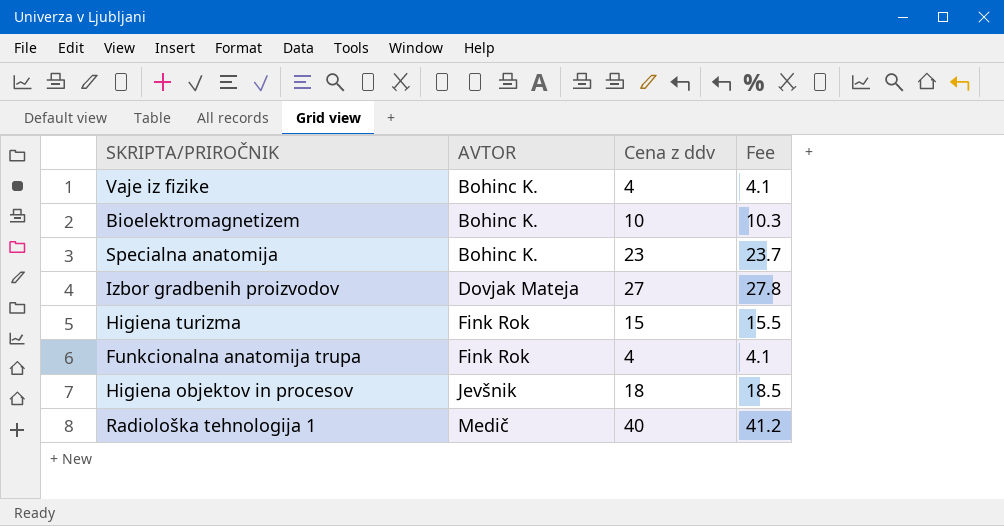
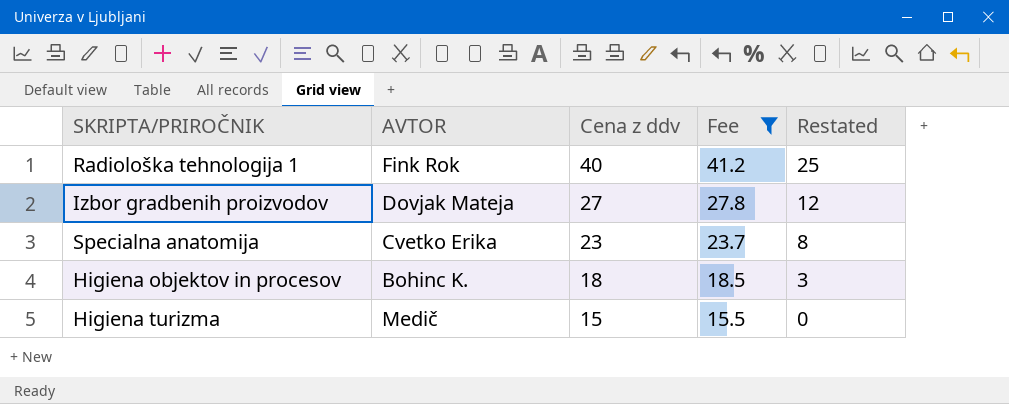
filter: none -> Fee >= 15.5
row order: AVTOR ascending -> Cena z ddv descending
column Restated | formula: none -> [Cena z ddv] - 15
Radiološka tehnologija 1 | AVTOR: Medič -> Fink Rok
Specialna anatomija | AVTOR: Bohinc K. -> Cvetko Erika
Higiena objektov in procesov | AVTOR: Jevšnik -> Bohinc K.
Higiena turizma | AVTOR: Fink Rok -> Medič

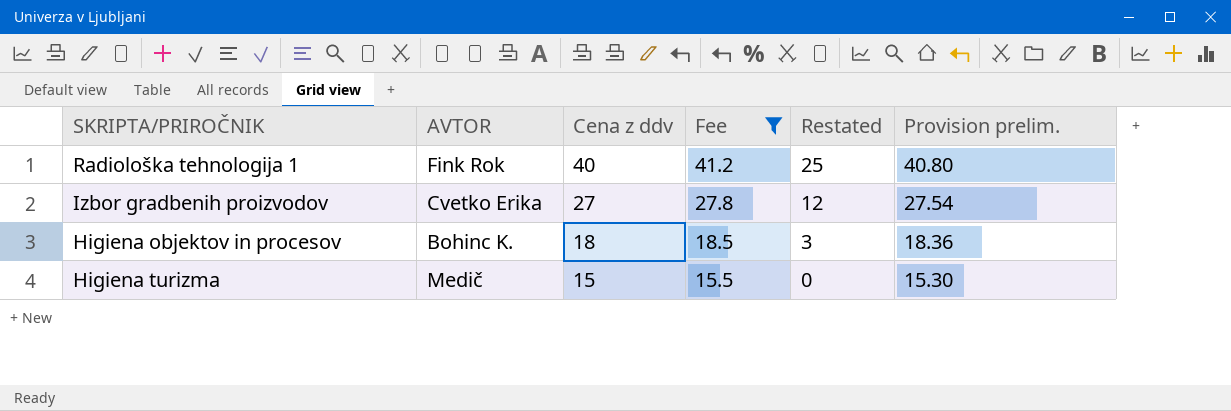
column Provision prelim. | formula: none -> [Cena z ddv] * 1.02
row Specialna anatomija: Cvetko Erika | 23 | 23.7 | 8 -> none
Izbor gradbenih proizvodov | AVTOR: Dovjak Mateja -> Cvetko Erika

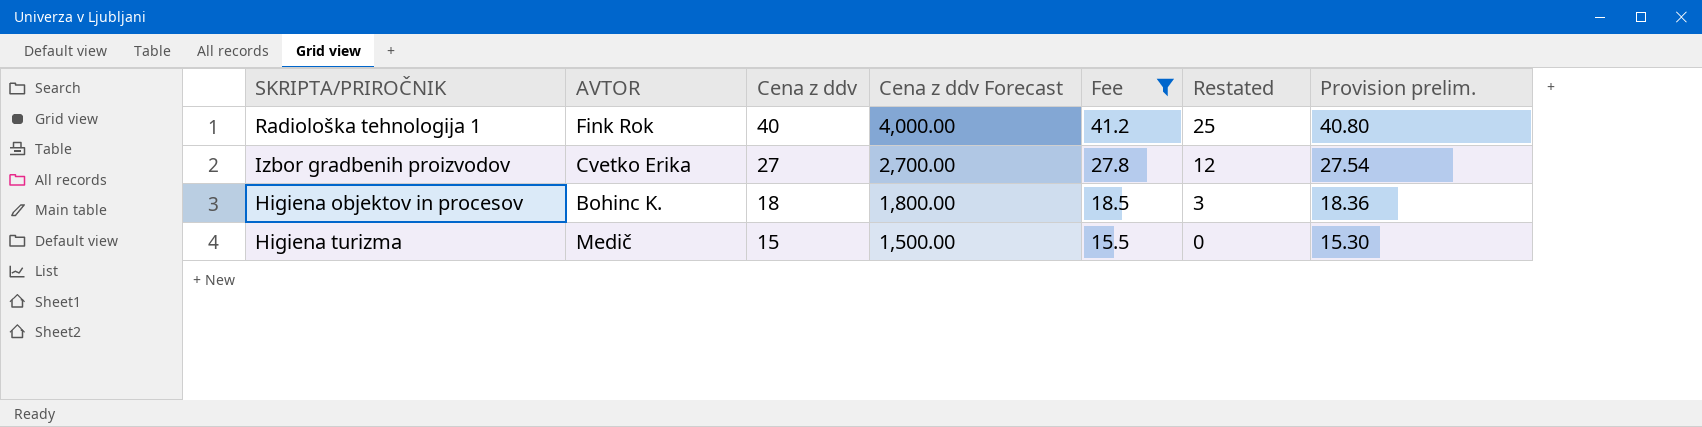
column Cena z ddv Forecast | formula: none -> [Cena z ddv] * 100

